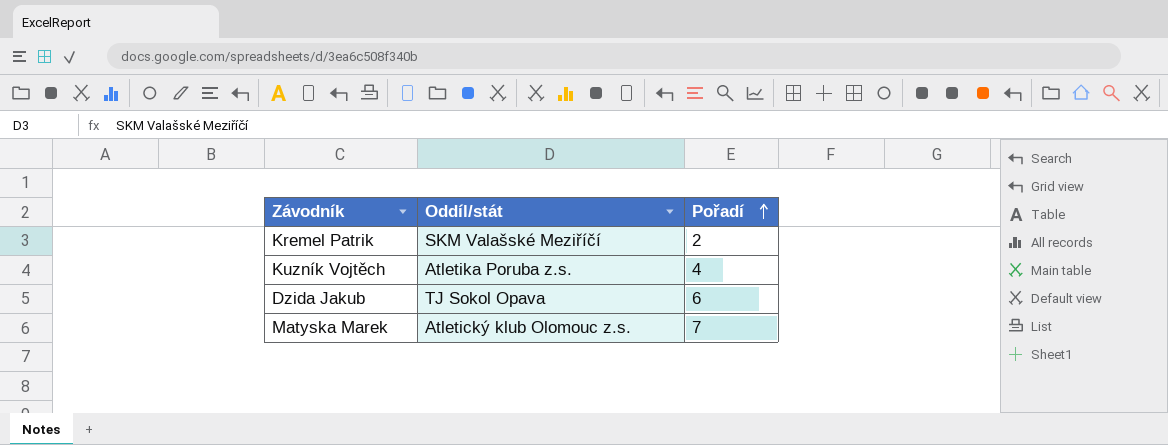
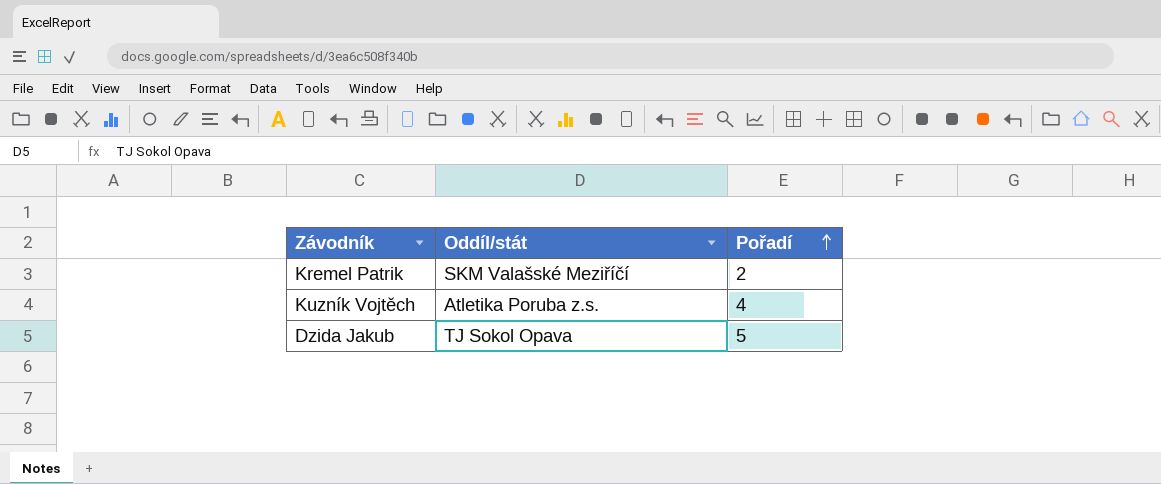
row Matyska Marek: Atletický klub Olomouc z.s. | 7 -> none
Dzida Jakub | Pořadí: 6 -> 5

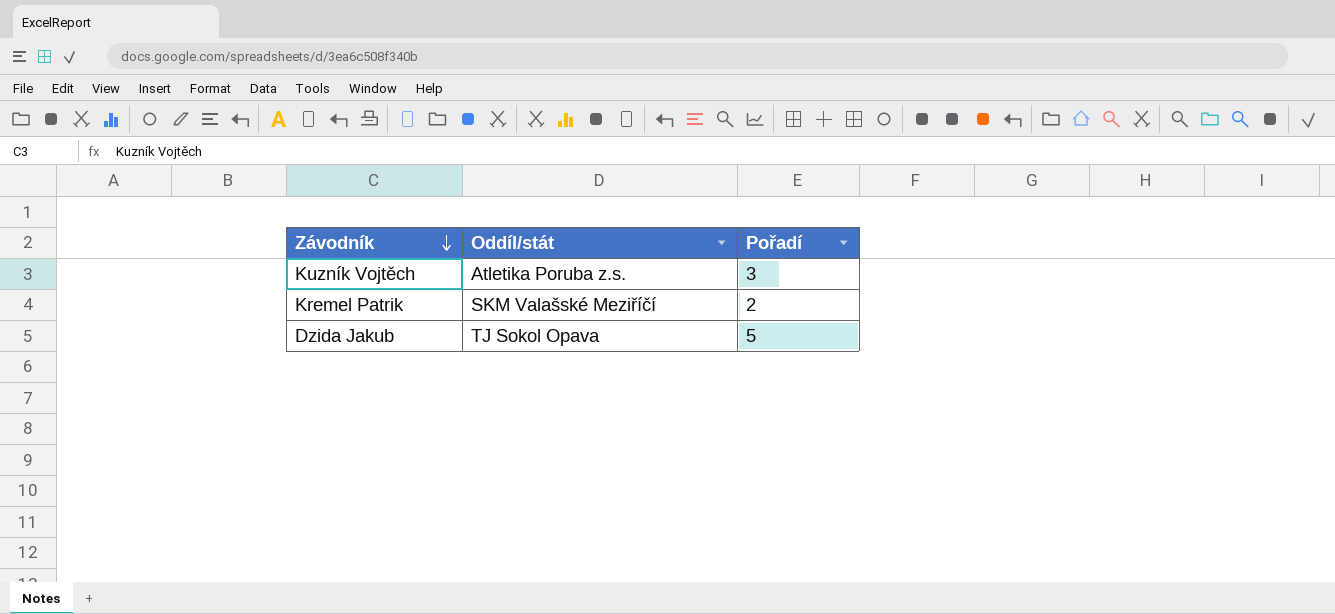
row order: Pořadí ascending -> Závodník descending
Kuzník Vojtěch | Pořadí: 4 -> 3

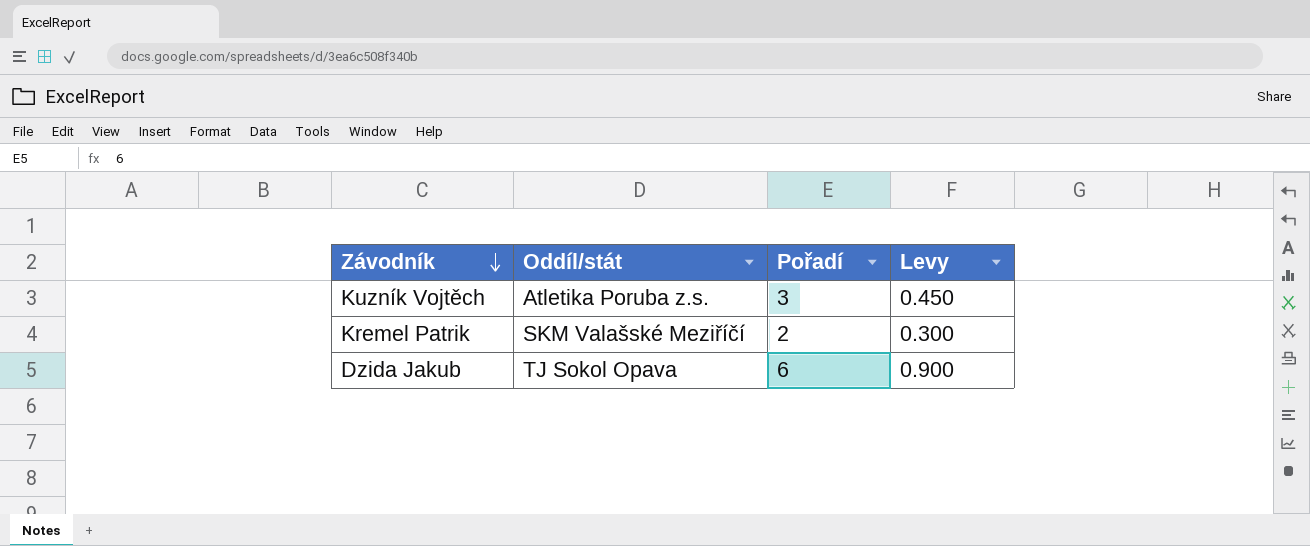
column Levy | formula: none -> [Pořadí] * 0.15
Dzida Jakub | Pořadí: 5 -> 6

